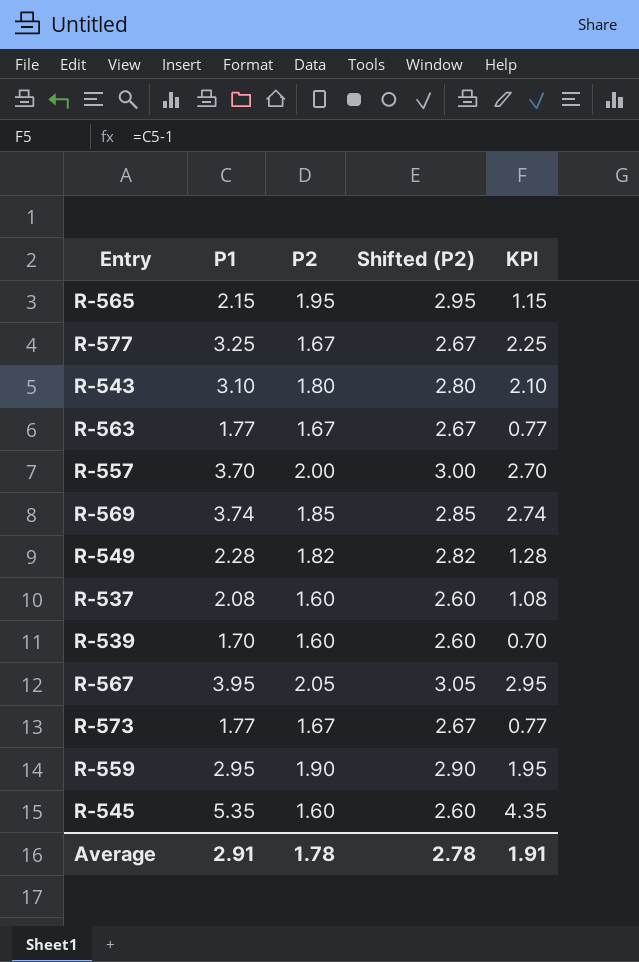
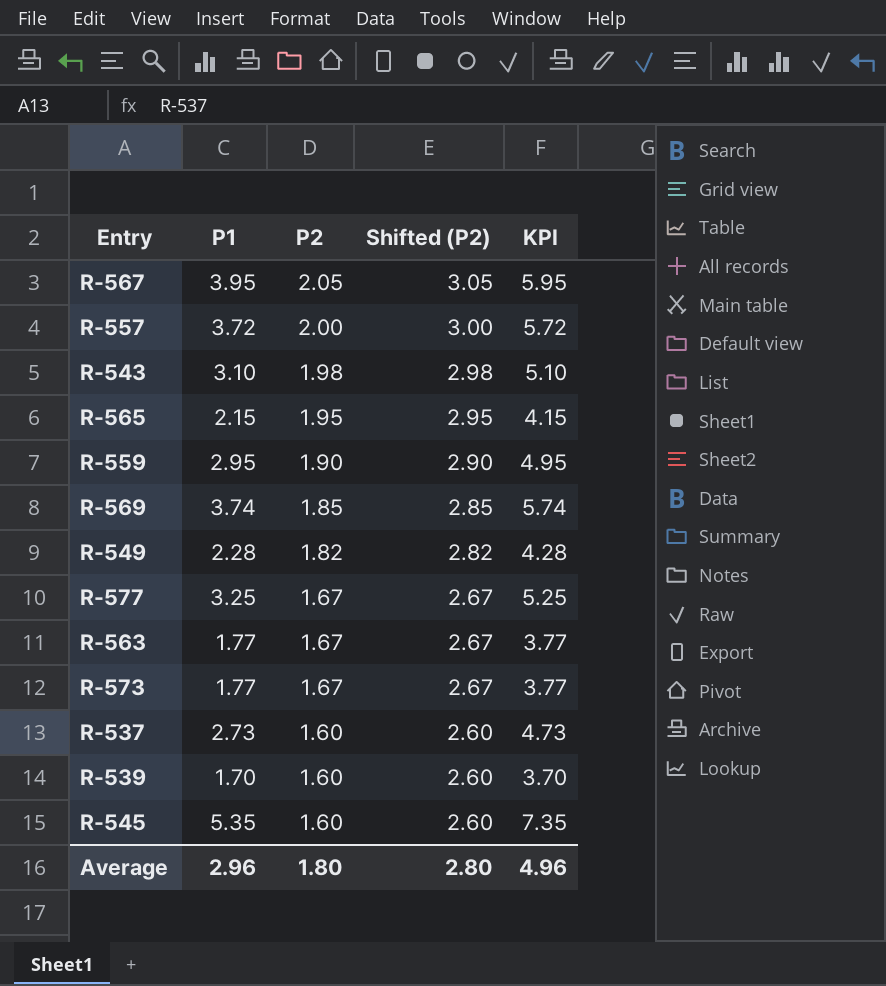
row order: none -> P2 descending
column KPI | formula: [P1] - 1 -> [P1] + 2
R-557 | P1: 3.70 -> 3.72
R-543 | P2: 1.80 -> 1.98
R-543 | Shifted (P2): 2.80 -> 2.98
R-537 | P1: 2.08 -> 2.73
Average | P1: 2.91 -> 2.96
Average | P2: 1.78 -> 1.80
Average | Shifted (P2): 2.78 -> 2.80
Average | KPI: 1.91 -> 4.96

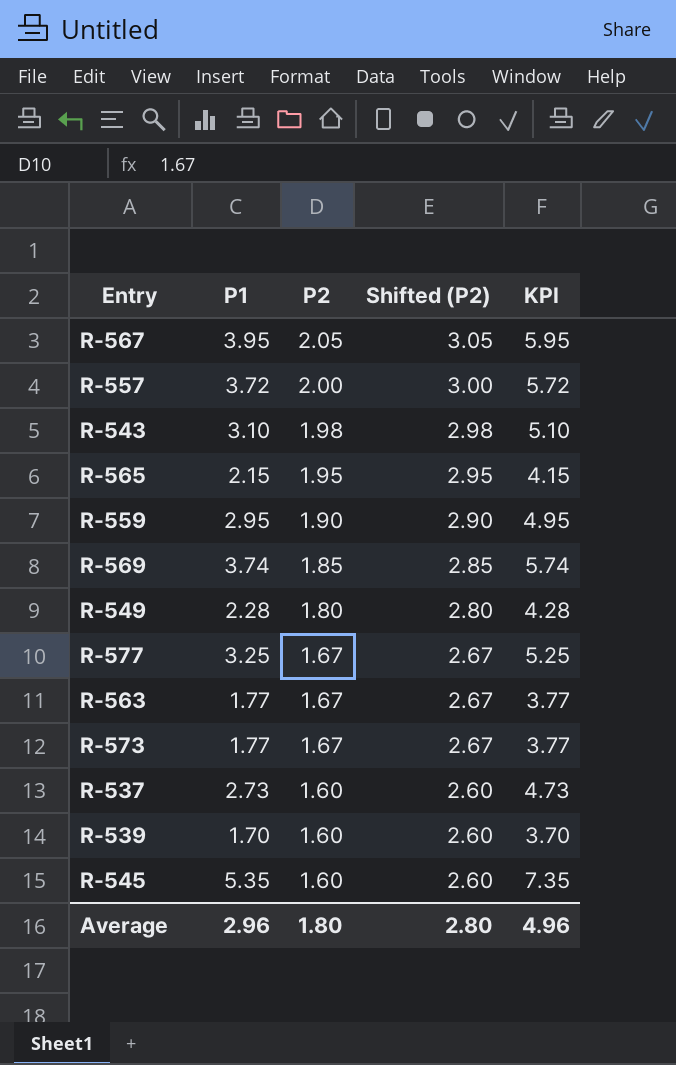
R-549 | P2: 1.82 -> 1.80
R-549 | Shifted (P2): 2.82 -> 2.80

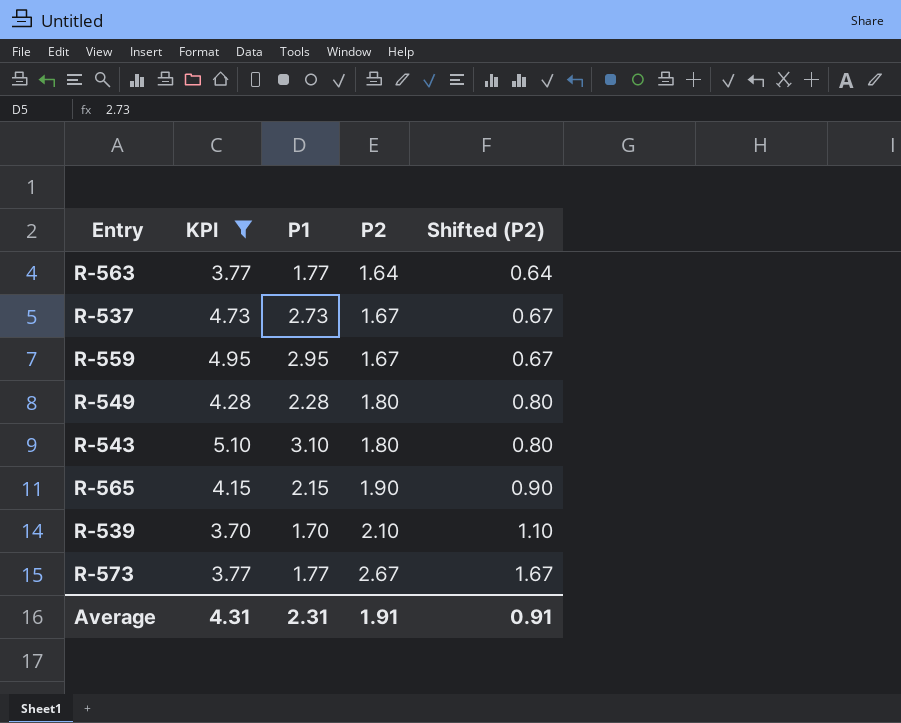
filter: none -> KPI <= 5.10
row order: P2 descending -> P2 ascending
column KPI | position: 5 -> 2
column Shifted (P2) | formula: [P2] + 1 -> [P2] - 1
R-563 | P2: 1.67 -> 1.64
R-537 | P2: 1.60 -> 1.67
R-559 | P2: 1.90 -> 1.67
R-543 | P2: 1.98 -> 1.80
R-565 | P2: 1.95 -> 1.90
R-539 | P2: 1.60 -> 2.10
R-573 | P2: 1.67 -> 2.67
Average | KPI: 4.96 -> 4.31
Average | P1: 2.96 -> 2.31
Average | P2: 1.80 -> 1.91
Average | Shifted (P2): 2.80 -> 0.91

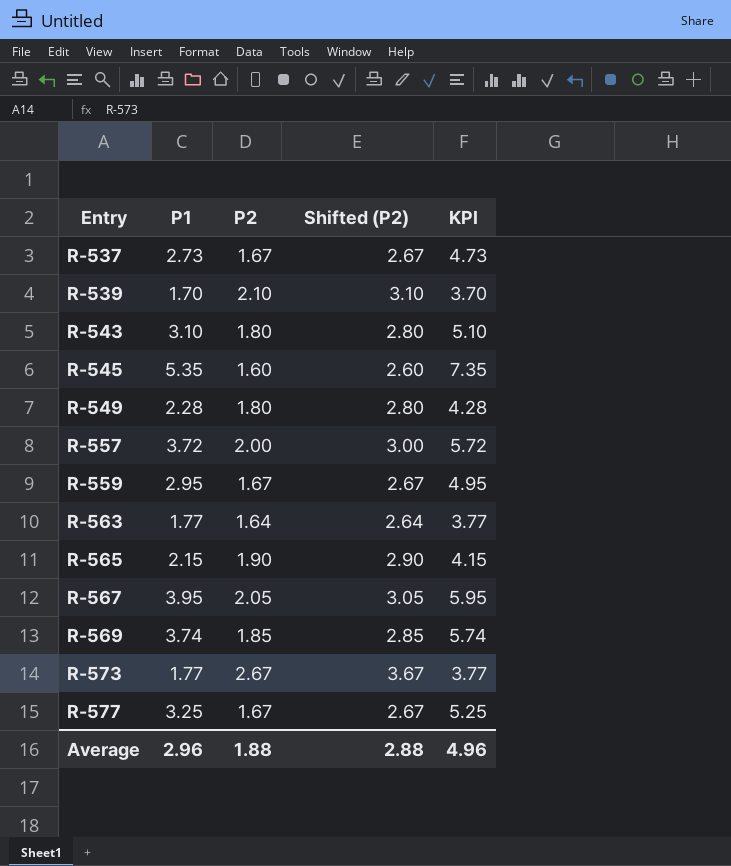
filter: KPI <= 5.10 -> none
row order: P2 ascending -> Entry ascending
column Shifted (P2) | formula: [P2] - 1 -> [P2] + 1
column KPI | position: 2 -> 5
Average | P1: 2.31 -> 2.96
Average | P2: 1.91 -> 1.88
Average | Shifted (P2): 0.91 -> 2.88
Average | KPI: 4.31 -> 4.96

